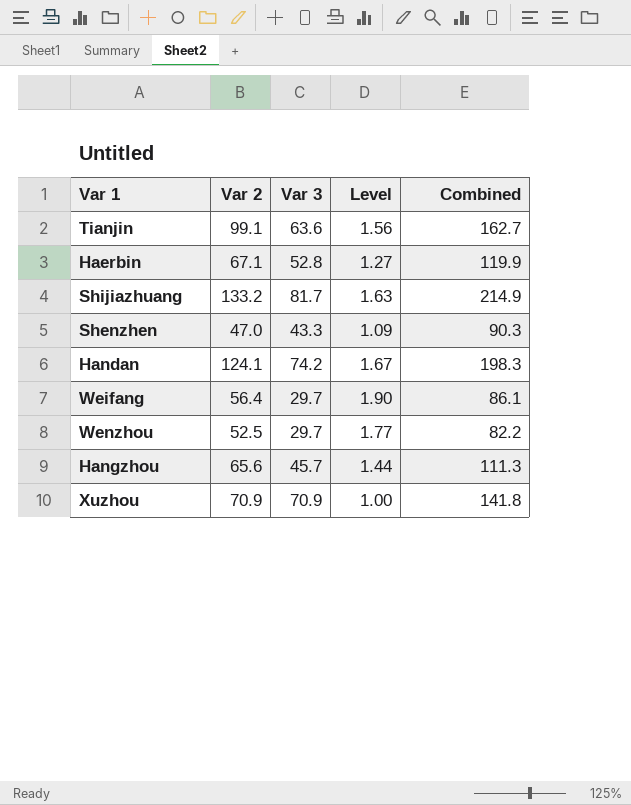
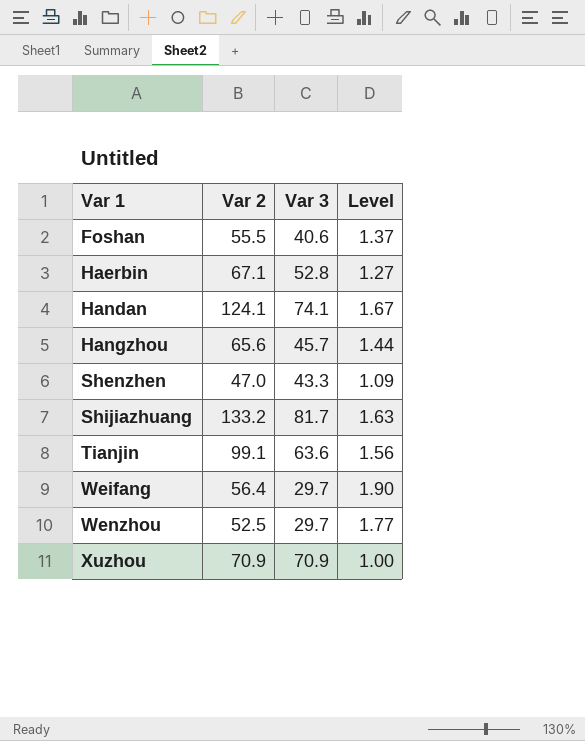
row order: none -> Var 1 ascending
column Combined | formula: [Var 2] + [Var 3] -> none
row Foshan: none -> 55.5 | 40.6 | 1.37
Handan | Var 3: 74.2 -> 74.1

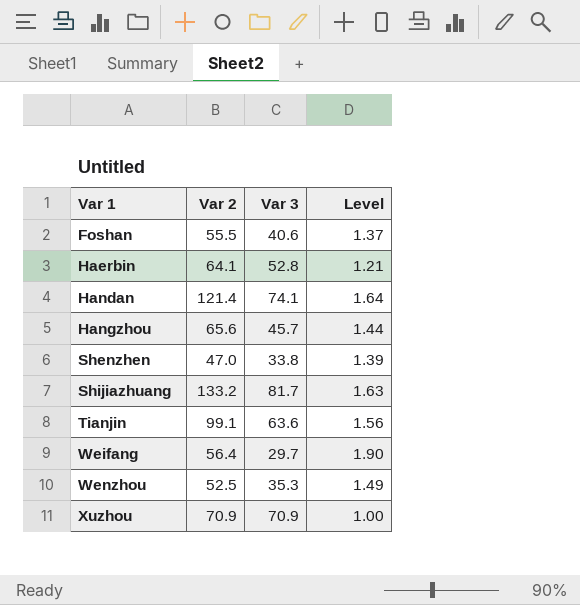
Haerbin | Var 2: 67.1 -> 64.1
Haerbin | Level: 1.27 -> 1.21
Handan | Var 2: 124.1 -> 121.4
Handan | Level: 1.67 -> 1.64
Shenzhen | Var 3: 43.3 -> 33.8
Shenzhen | Level: 1.09 -> 1.39
Wenzhou | Var 3: 29.7 -> 35.3
Wenzhou | Level: 1.77 -> 1.49

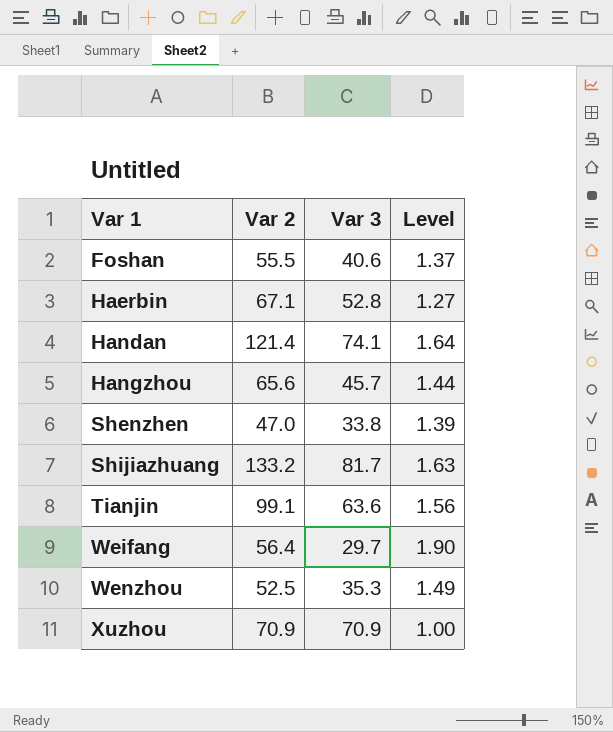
Haerbin | Var 2: 64.1 -> 67.1
Haerbin | Level: 1.21 -> 1.27

